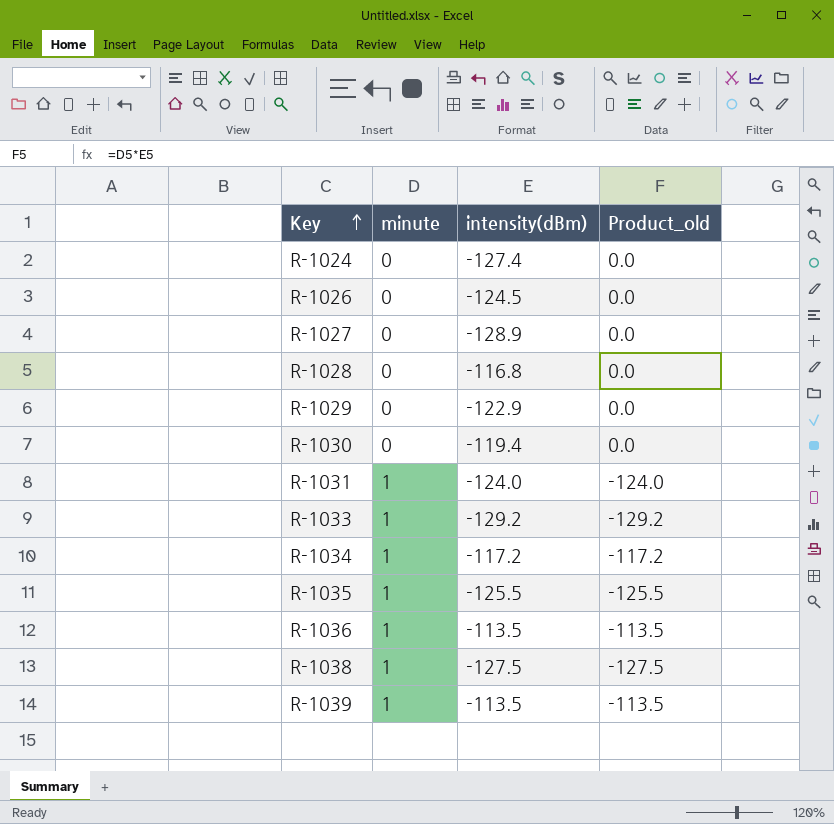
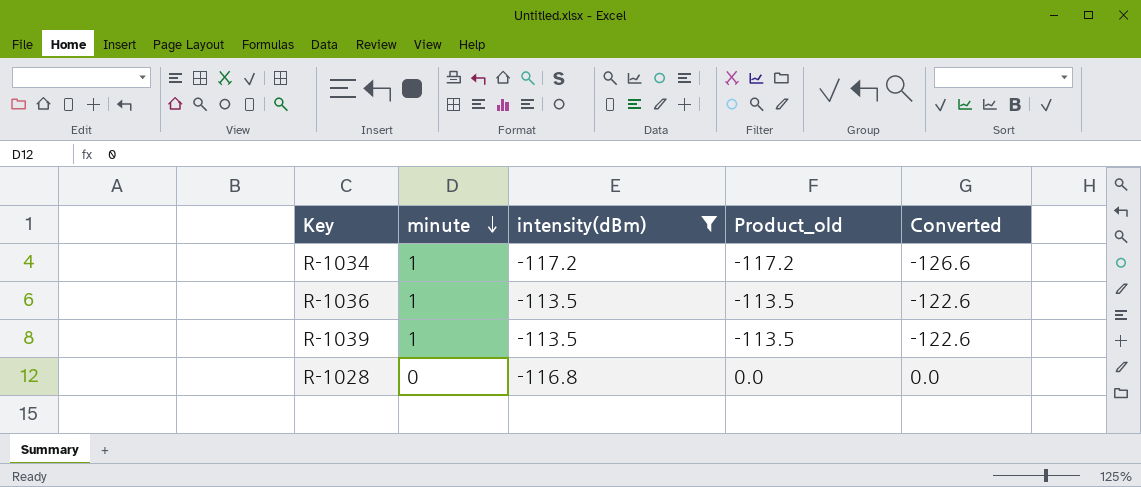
filter: none -> intensity(dBm) >= -117.2
row order: Key ascending -> minute descending
column Converted | formula: none -> [Product_old] * 1.08

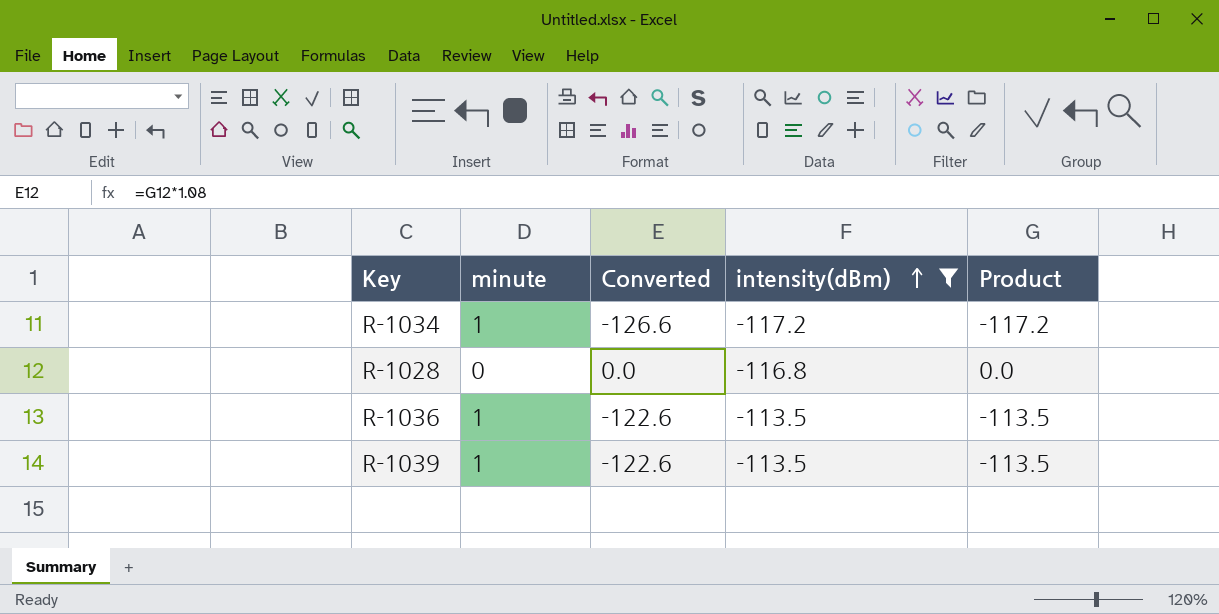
row order: minute descending -> intensity(dBm) ascending
column Converted | position: 5 -> 3
column name: Product_old -> Product

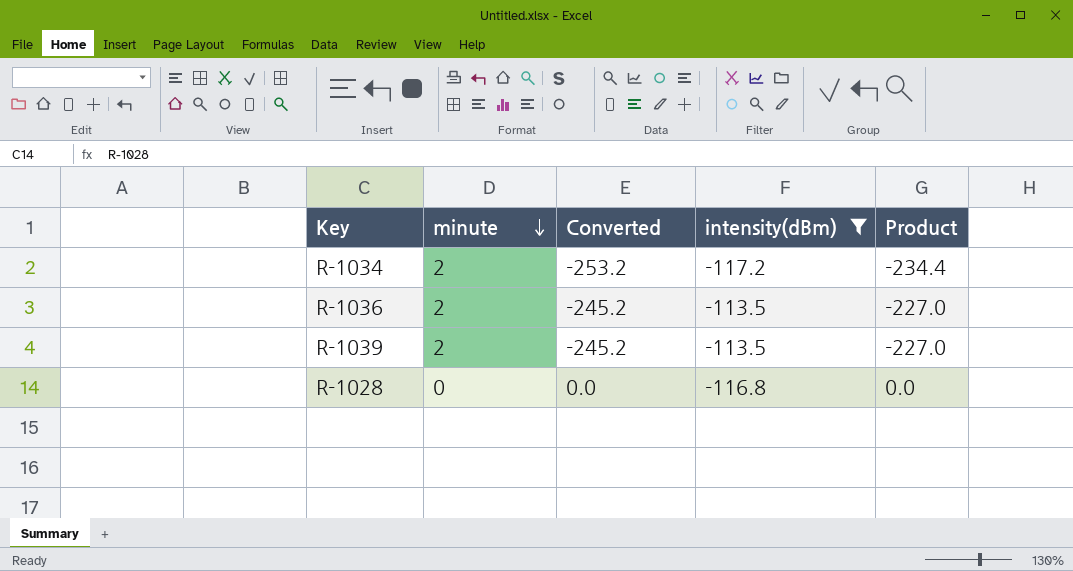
row order: intensity(dBm) ascending -> minute descending
R-1034 | minute: 1 -> 2
R-1034 | Converted: -126.6 -> -253.2
R-1034 | Product: -117.2 -> -234.4
R-1036 | minute: 1 -> 2
R-1036 | Converted: -122.6 -> -245.2
R-1036 | Product: -113.5 -> -227.0
R-1039 | minute: 1 -> 2
R-1039 | Converted: -122.6 -> -245.2
R-1039 | Product: -113.5 -> -227.0

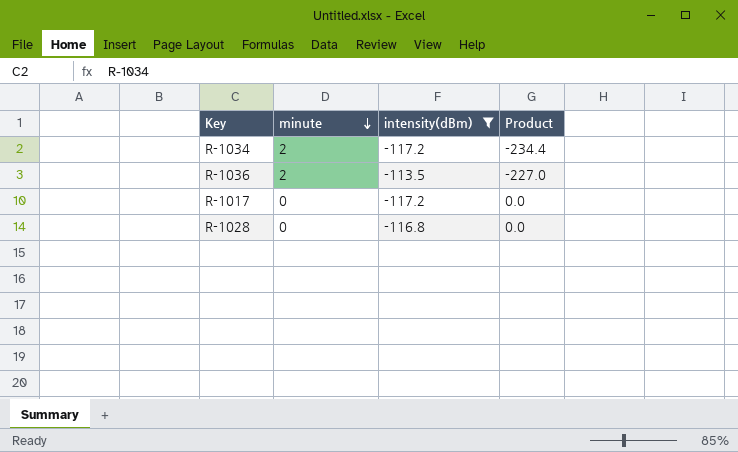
column Converted | formula: [Product] * 1.08 -> none
row R-1039: 2 | -245.2 | -113.5 | -227.0 -> none
row R-1017: none -> 0 | -117.2 | 0.0

